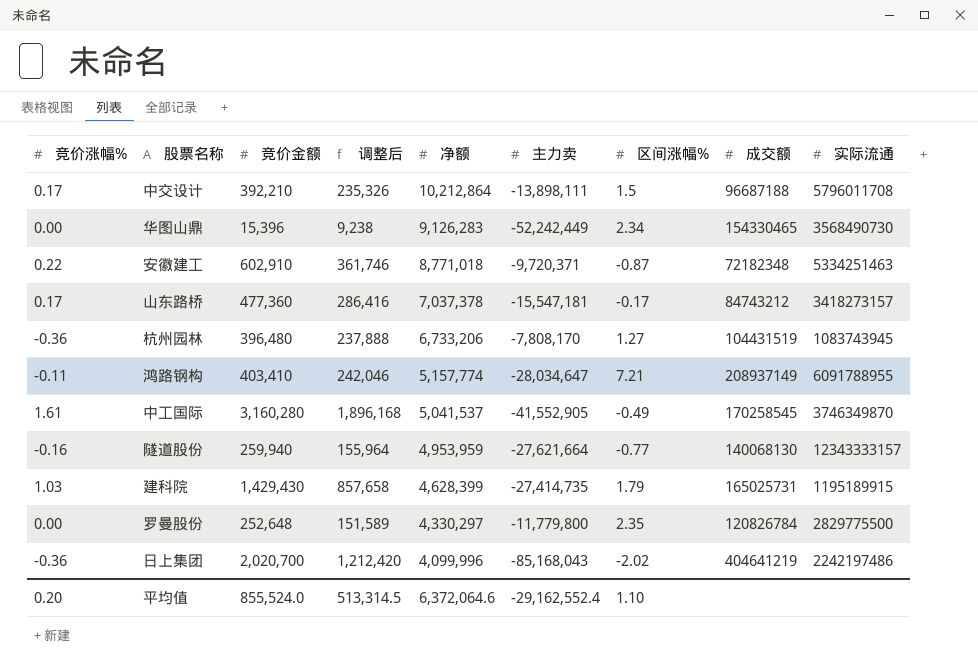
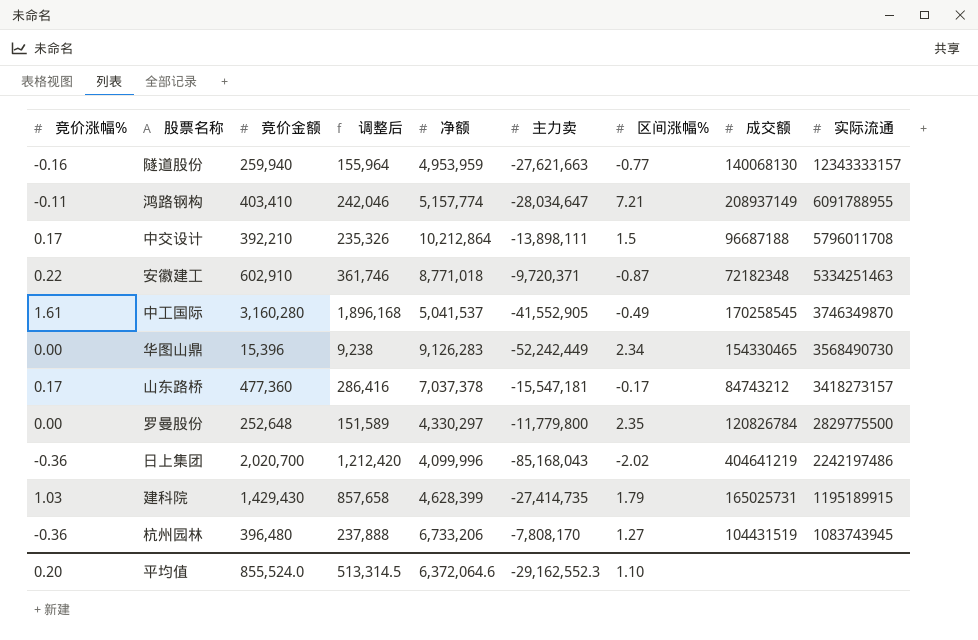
row order: 净额 descending -> 实际流通 descending
隧道股份 | 主力卖: -27,621,664 -> -27,621,663
平均值 | 主力卖: -29,162,552.4 -> -29,162,552.3

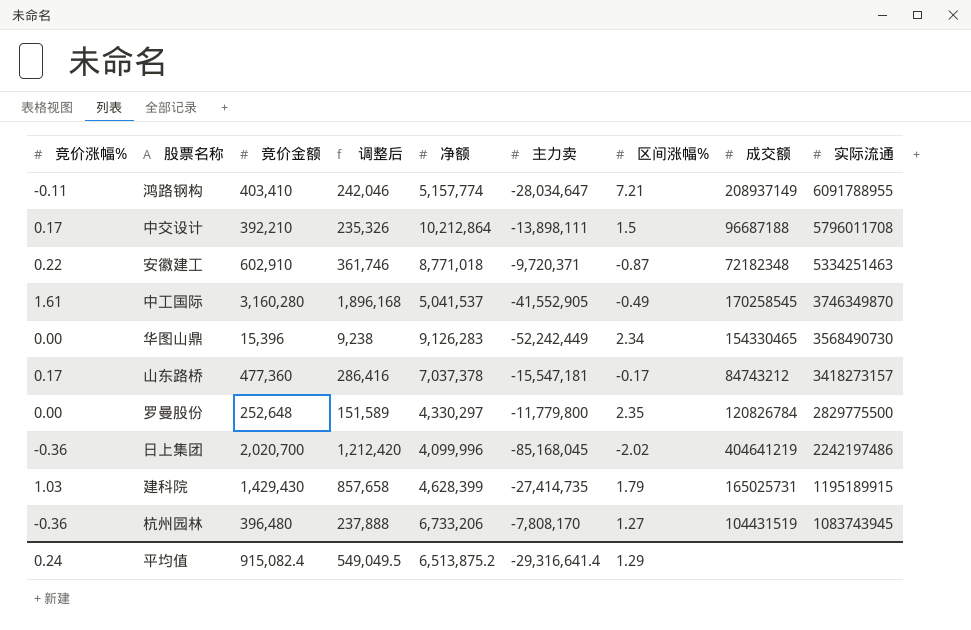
row 隧道股份: -0.16 | 259,940 | 155,964 | 4,953,959 | -27,621,663 | -0.77 | 140068130 | 12343333157 -> none
日上集团 | 主力卖: -85,168,043 -> -85,168,045
平均值 | 竞价涨幅%: 0.20 -> 0.24
平均值 | 竞价金额: 855,524.0 -> 915,082.4
平均值 | 调整后: 513,314.5 -> 549,049.5
平均值 | 净额: 6,372,064.6 -> 6,513,875.2
平均值 | 主力卖: -29,162,552.3 -> -29,316,641.4
平均值 | 区间涨幅%: 1.10 -> 1.29

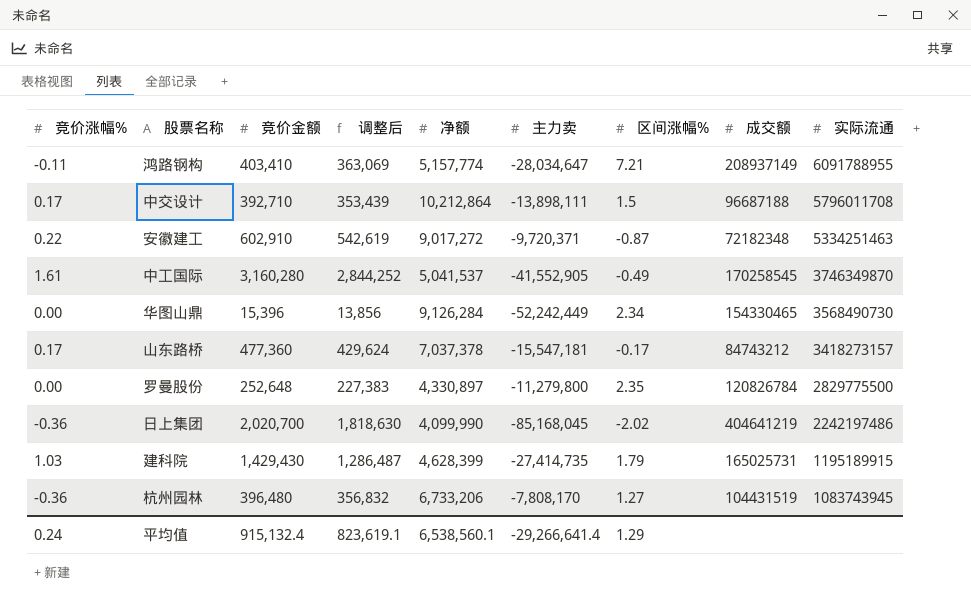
column 调整后 | formula: [竞价金额] * 0.6 -> [竞价金额] * 0.9
中交设计 | 竞价金额: 392,210 -> 392,710
安徽建工 | 净额: 8,771,018 -> 9,017,272
华图山鼎 | 净额: 9,126,283 -> 9,126,284
罗曼股份 | 净额: 4,330,297 -> 4,330,897
罗曼股份 | 主力卖: -11,779,800 -> -11,279,800
日上集团 | 净额: 4,099,996 -> 4,099,990
平均值 | 竞价金额: 915,082.4 -> 915,132.4
平均值 | 调整后: 549,049.5 -> 823,619.1
平均值 | 净额: 6,513,875.2 -> 6,538,560.1
平均值 | 主力卖: -29,316,641.4 -> -29,266,641.4

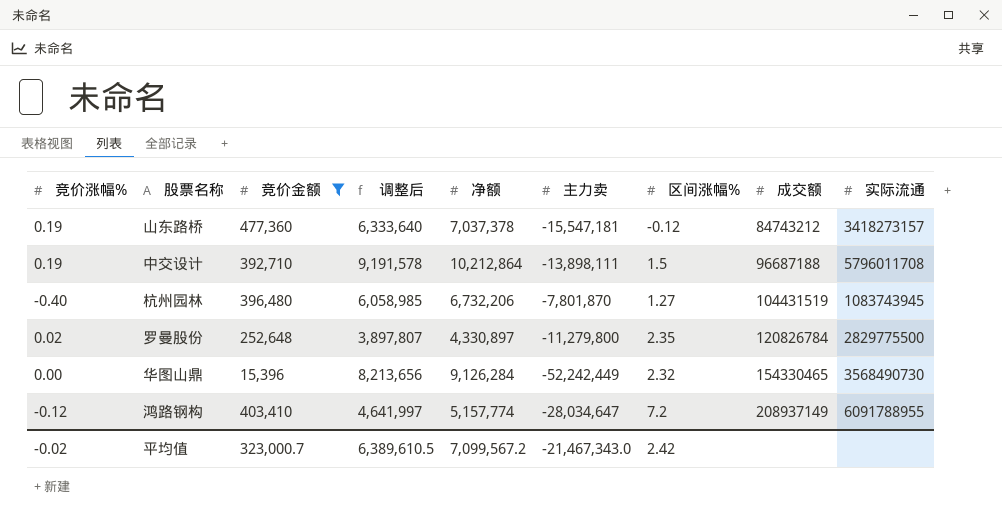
filter: none -> 竞价金额 <= 477,360
row order: 实际流通 descending -> 成交额 ascending
column 调整后 | formula: [竞价金额] * 0.9 -> [净额] * 0.9
山东路桥 | 竞价涨幅%: 0.17 -> 0.19
山东路桥 | 区间涨幅%: -0.17 -> -0.12
中交设计 | 竞价涨幅%: 0.17 -> 0.19
杭州园林 | 竞价涨幅%: -0.36 -> -0.40
杭州园林 | 净额: 6,733,206 -> 6,732,206
杭州园林 | 主力卖: -7,808,170 -> -7,801,870
罗曼股份 | 竞价涨幅%: 0.00 -> 0.02
华图山鼎 | 区间涨幅%: 2.34 -> 2.32
鸿路钢构 | 竞价涨幅%: -0.11 -> -0.12
鸿路钢构 | 区间涨幅%: 7.21 -> 7.2
平均值 | 竞价涨幅%: 0.24 -> -0.02
平均值 | 竞价金额: 915,132.4 -> 323,000.7
平均值 | 调整后: 823,619.1 -> 6,389,610.5
平均值 | 净额: 6,538,560.1 -> 7,099,567.2
平均值 | 主力卖: -29,266,641.4 -> -21,467,343.0
平均值 | 区间涨幅%: 1.29 -> 2.42

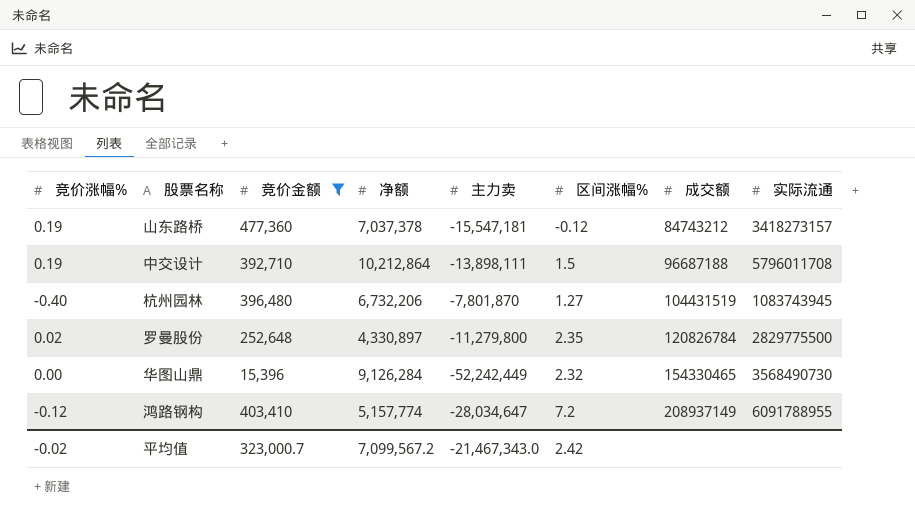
column 调整后 | formula: [净额] * 0.9 -> none

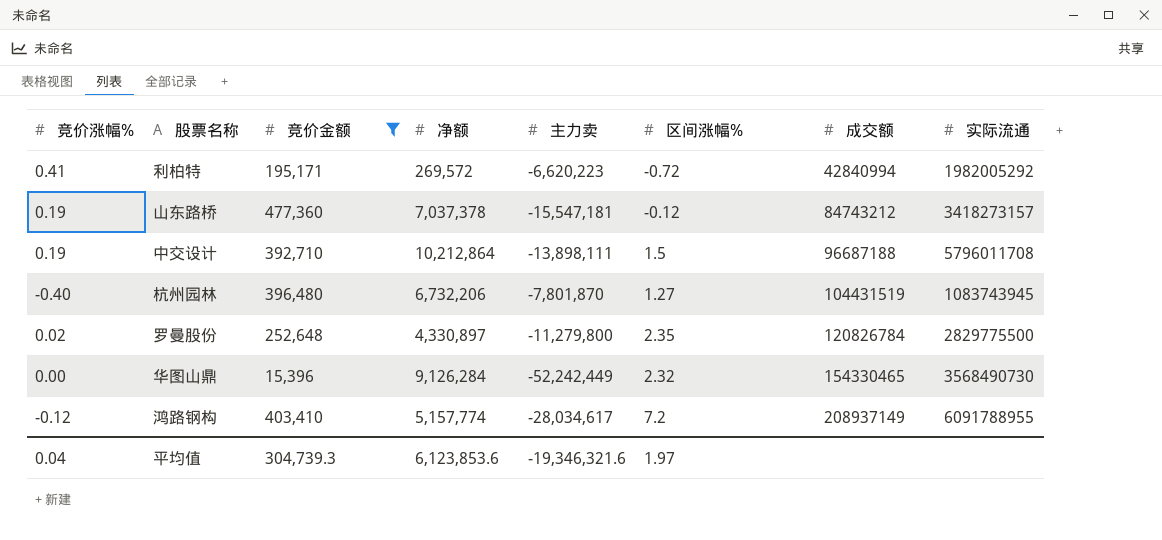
row 利柏特: none -> 0.41 | 195,171 | 269,572 | -6,620,223 | -0.72 | 42840994 | 1982005292
鸿路钢构 | 主力卖: -28,034,647 -> -28,034,617
平均值 | 竞价涨幅%: -0.02 -> 0.04
平均值 | 竞价金额: 323,000.7 -> 304,739.3
平均值 | 净额: 7,099,567.2 -> 6,123,853.6
平均值 | 主力卖: -21,467,343.0 -> -19,346,321.6
平均值 | 区间涨幅%: 2.42 -> 1.97

